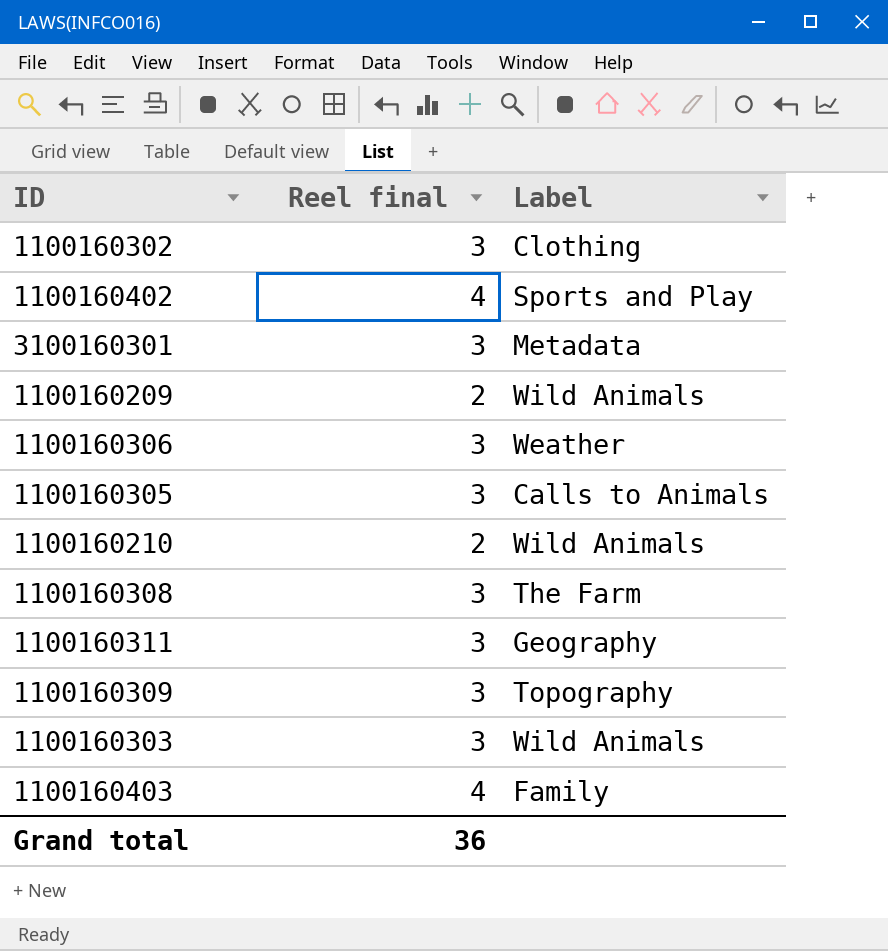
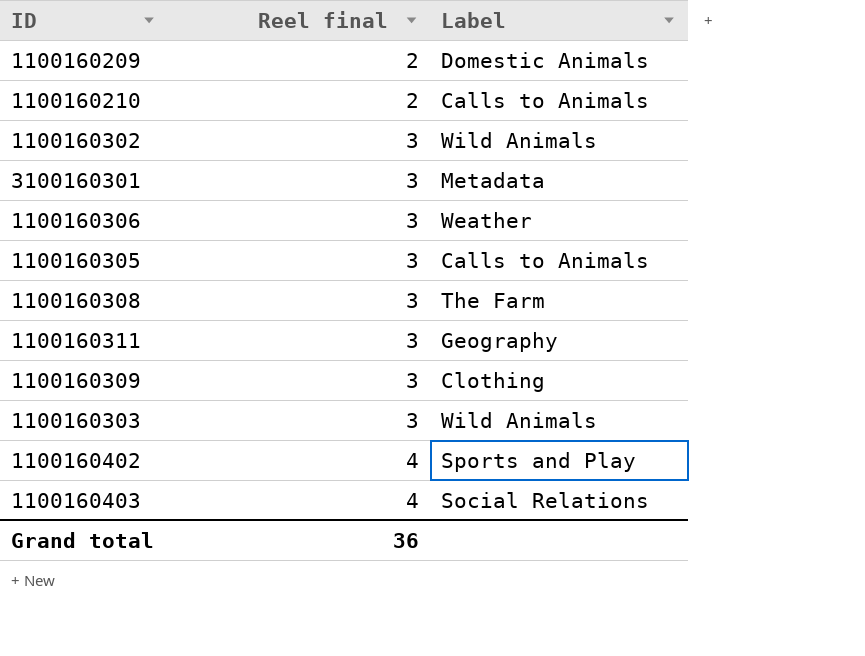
row order: none -> Reel final ascending
1100160209 | Label: Wild Animals -> Domestic Animals
1100160210 | Label: Wild Animals -> Calls to Animals
1100160302 | Label: Clothing -> Wild Animals
1100160309 | Label: Topography -> Clothing
1100160403 | Label: Family -> Social Relations

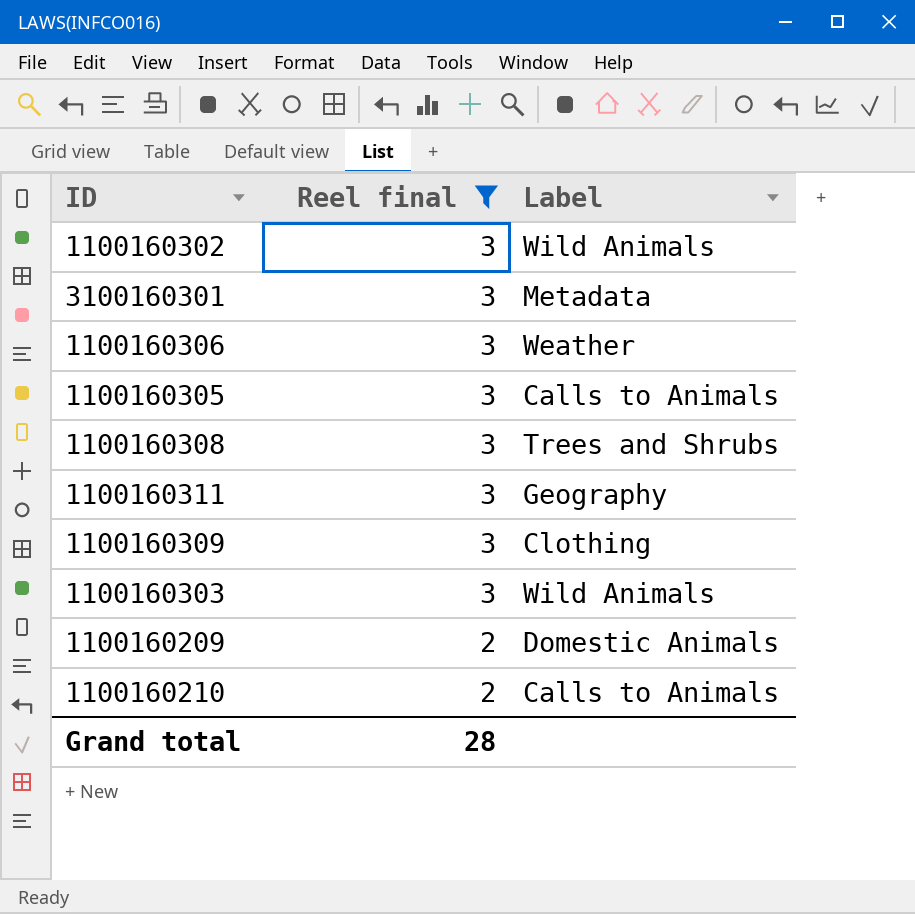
filter: none -> Reel final != 4
row order: Reel final ascending -> Reel final descending
1100160308 | Label: The Farm -> Trees and Shrubs
Grand total | Reel final: 36 -> 28

